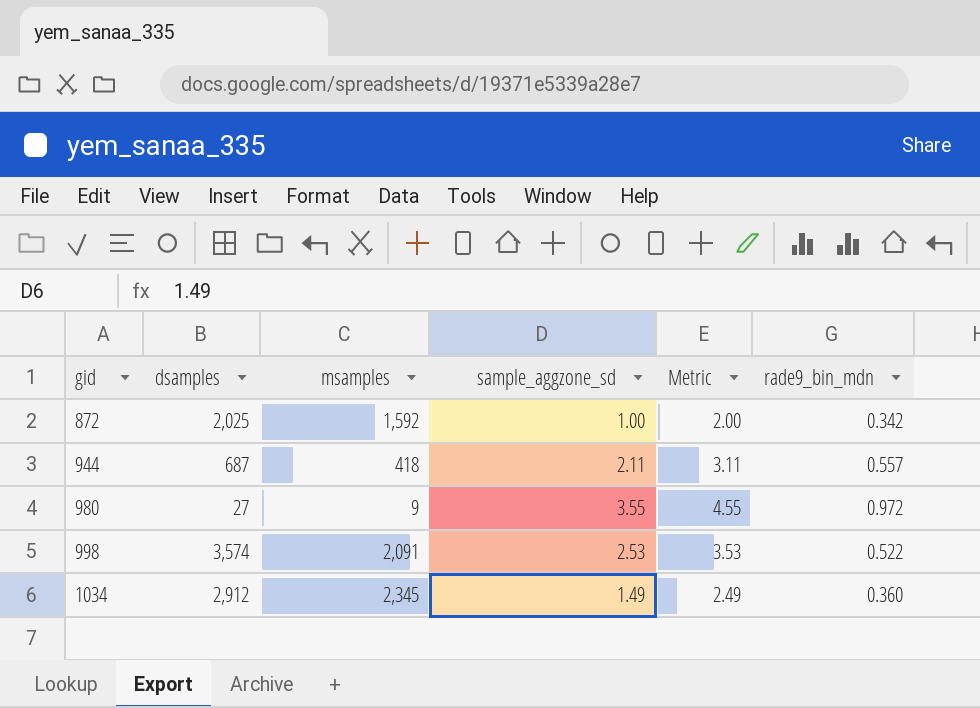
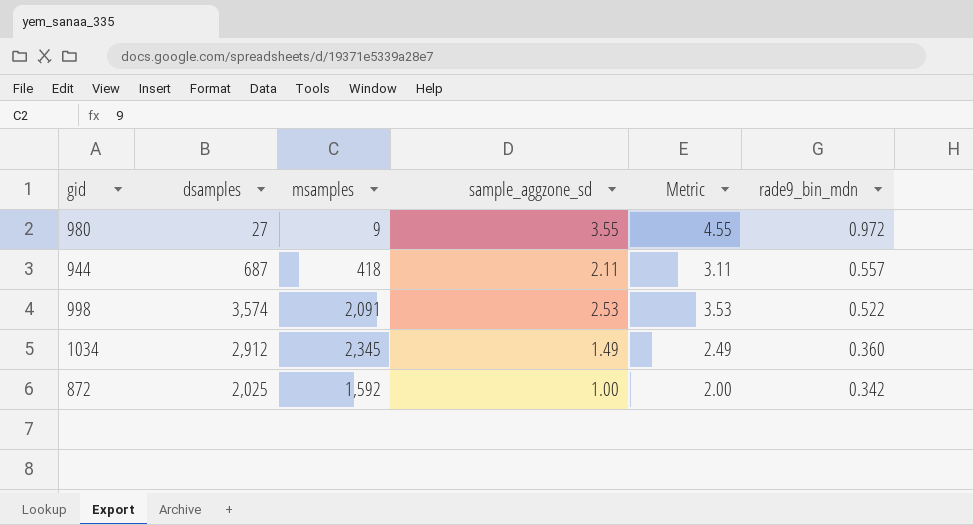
row order: gid ascending -> rade9_bin_mdn descending

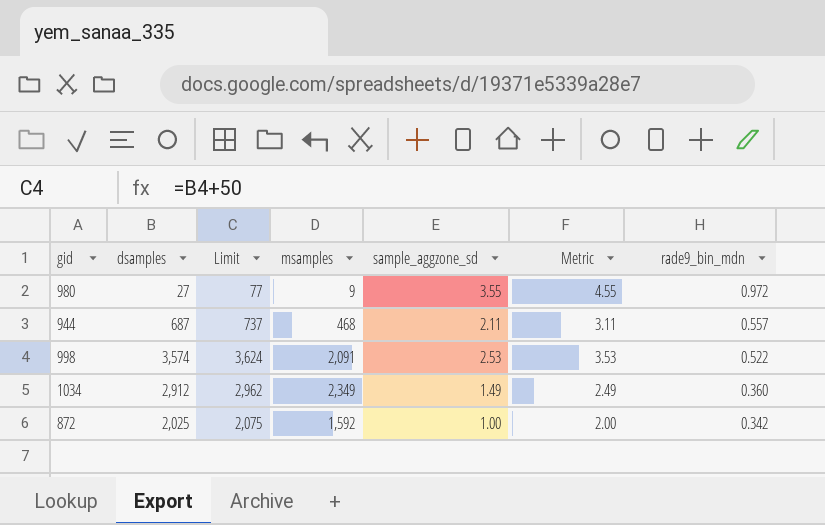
column Limit | formula: none -> [dsamples] + 50
944 | msamples: 418 -> 468
1034 | msamples: 2,345 -> 2,349

